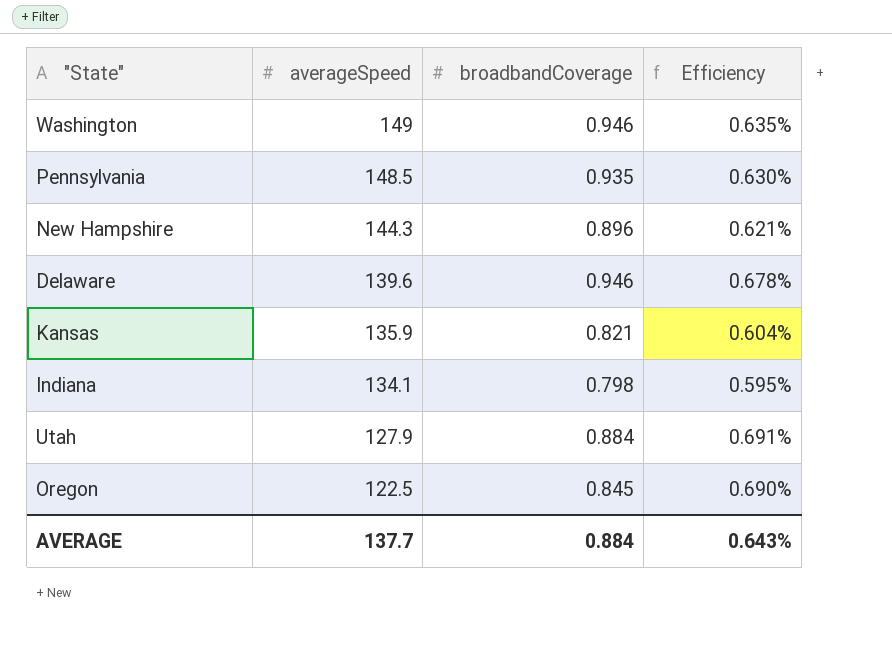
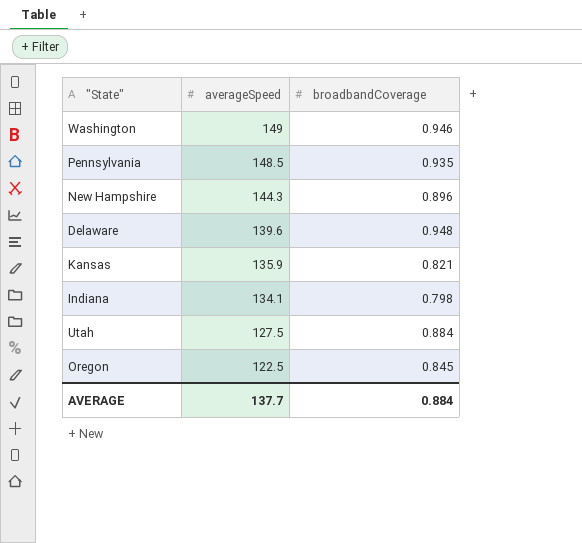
column Efficiency | formula: [broadbandCoverage] / [averageSpeed] -> none
Delaware | broadbandCoverage: 0.946 -> 0.948
Utah | averageSpeed: 127.9 -> 127.5

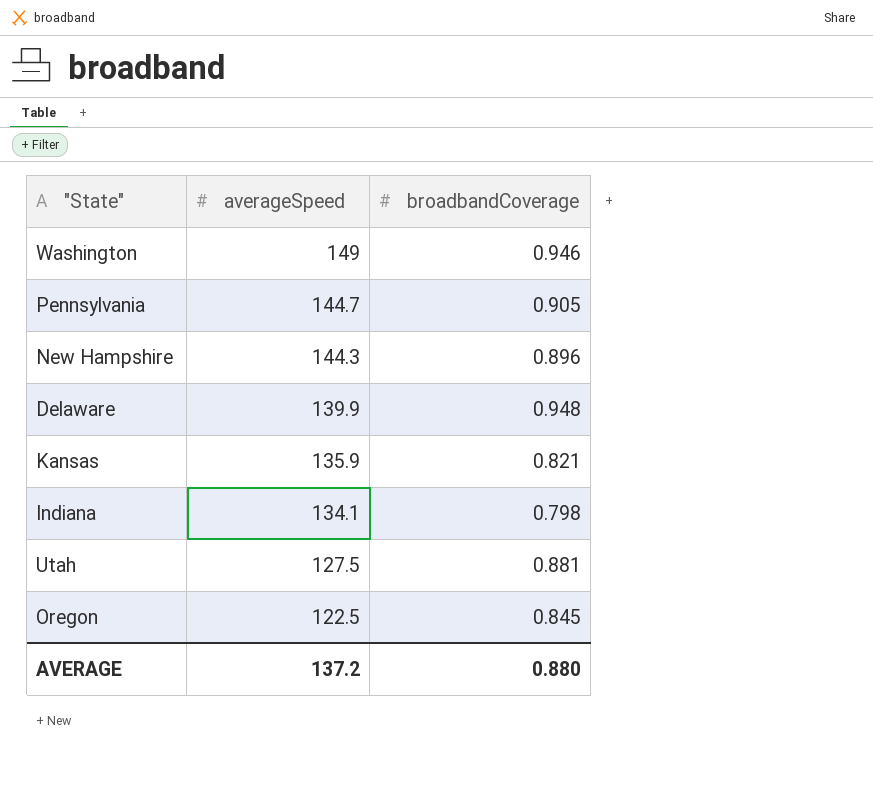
Pennsylvania | averageSpeed: 148.5 -> 144.7
Pennsylvania | broadbandCoverage: 0.935 -> 0.905
Delaware | averageSpeed: 139.6 -> 139.9
Utah | broadbandCoverage: 0.884 -> 0.881
AVERAGE | averageSpeed: 137.7 -> 137.2
AVERAGE | broadbandCoverage: 0.884 -> 0.880

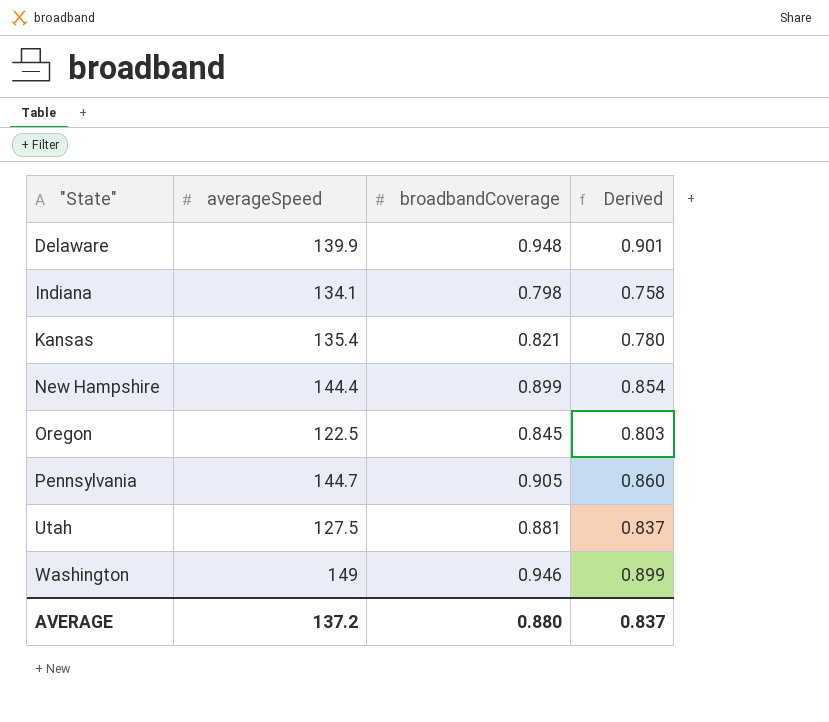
row order: averageSpeed descending -> "State" ascending
column Derived | formula: none -> [broadbandCoverage] * 0.95
Kansas | averageSpeed: 135.9 -> 135.4
New Hampshire | averageSpeed: 144.3 -> 144.4
New Hampshire | broadbandCoverage: 0.896 -> 0.899

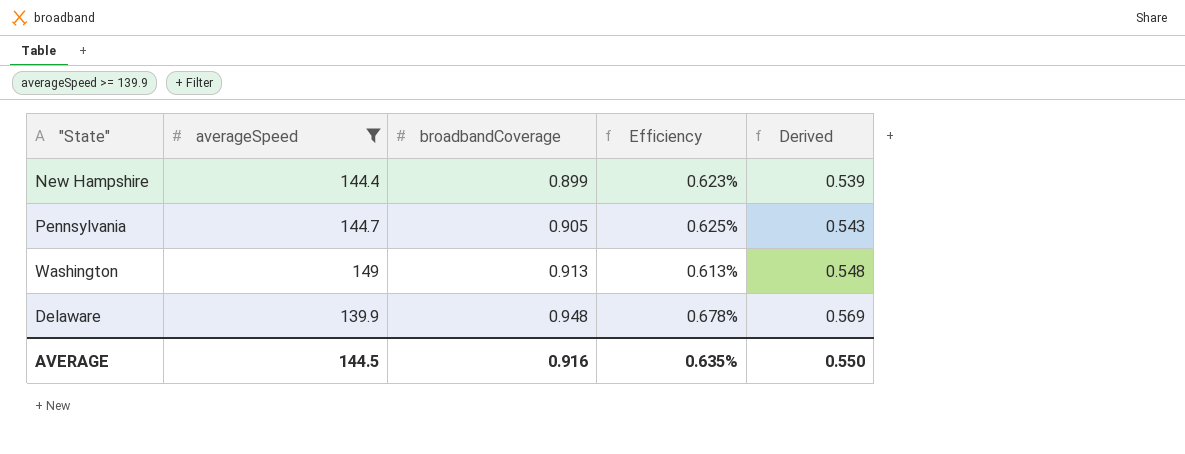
filter: none -> averageSpeed >= 139.9
row order: "State" ascending -> broadbandCoverage ascending
column Efficiency | formula: none -> [broadbandCoverage] / [averageSpeed]
column Derived | formula: [broadbandCoverage] * 0.95 -> [broadbandCoverage] * 0.6
Washington | broadbandCoverage: 0.946 -> 0.913
AVERAGE | averageSpeed: 137.2 -> 144.5
AVERAGE | broadbandCoverage: 0.880 -> 0.916
AVERAGE | Derived: 0.837 -> 0.550

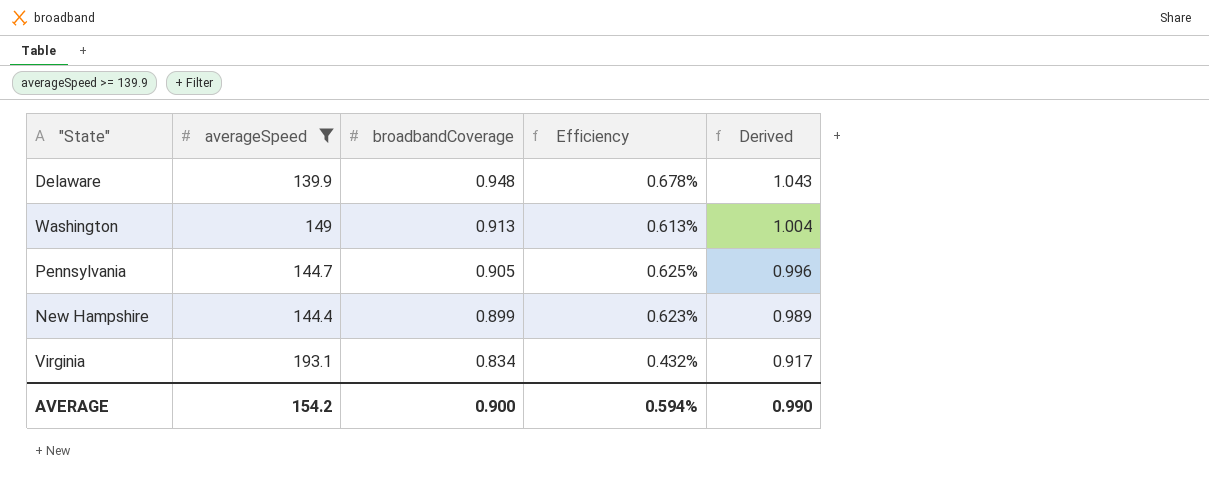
row order: broadbandCoverage ascending -> broadbandCoverage descending
column Derived | formula: [broadbandCoverage] * 0.6 -> [broadbandCoverage] * 1.1
row Virginia: none -> 193.1 | 0.834 | 0.432% | 0.917
AVERAGE | averageSpeed: 144.5 -> 154.2
AVERAGE | broadbandCoverage: 0.916 -> 0.900
AVERAGE | Efficiency: 0.635% -> 0.594%
AVERAGE | Derived: 0.550 -> 0.990

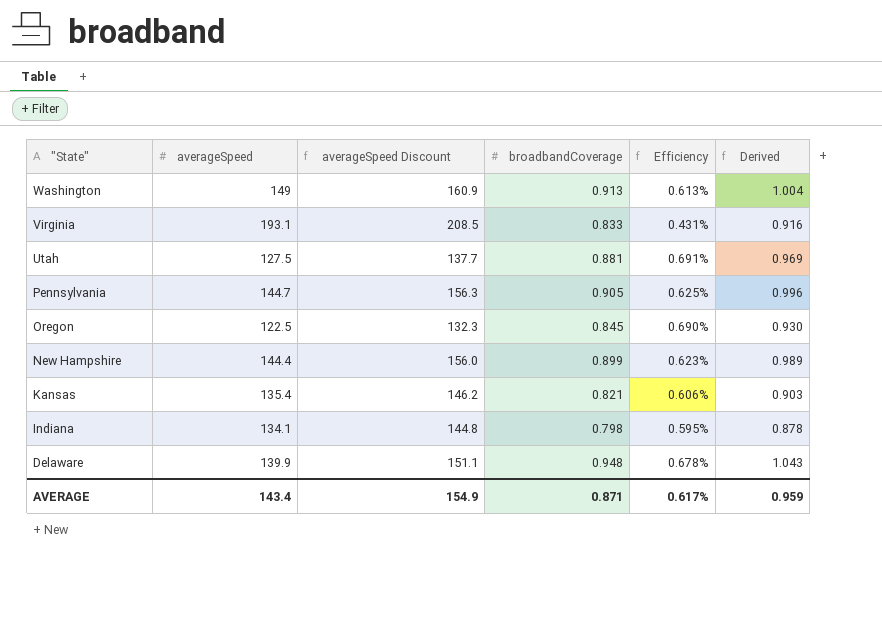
filter: averageSpeed >= 139.9 -> none
row order: broadbandCoverage descending -> "State" descending
column averageSpeed Discount | formula: none -> [averageSpeed] * 1.08
Virginia | broadbandCoverage: 0.834 -> 0.833
Virginia | Efficiency: 0.432% -> 0.431%
Virginia | Derived: 0.917 -> 0.916
AVERAGE | averageSpeed: 154.2 -> 143.4
AVERAGE | broadbandCoverage: 0.900 -> 0.871
AVERAGE | Efficiency: 0.594% -> 0.617%
AVERAGE | Derived: 0.990 -> 0.959

